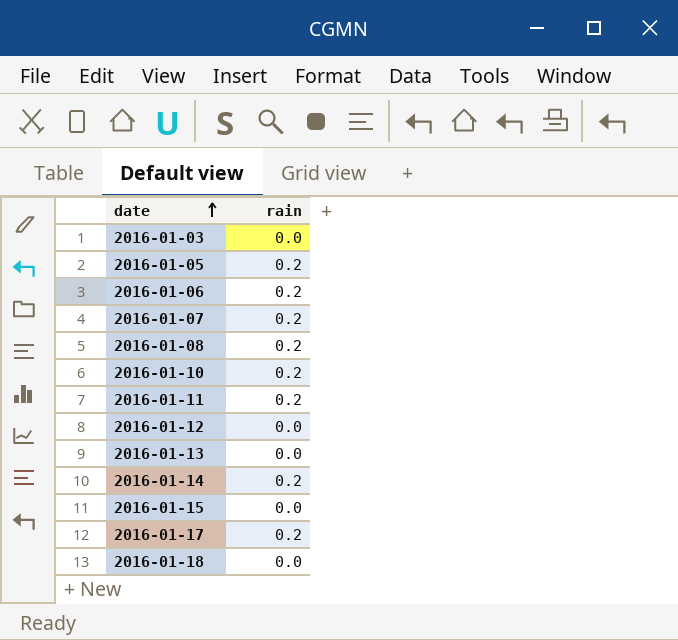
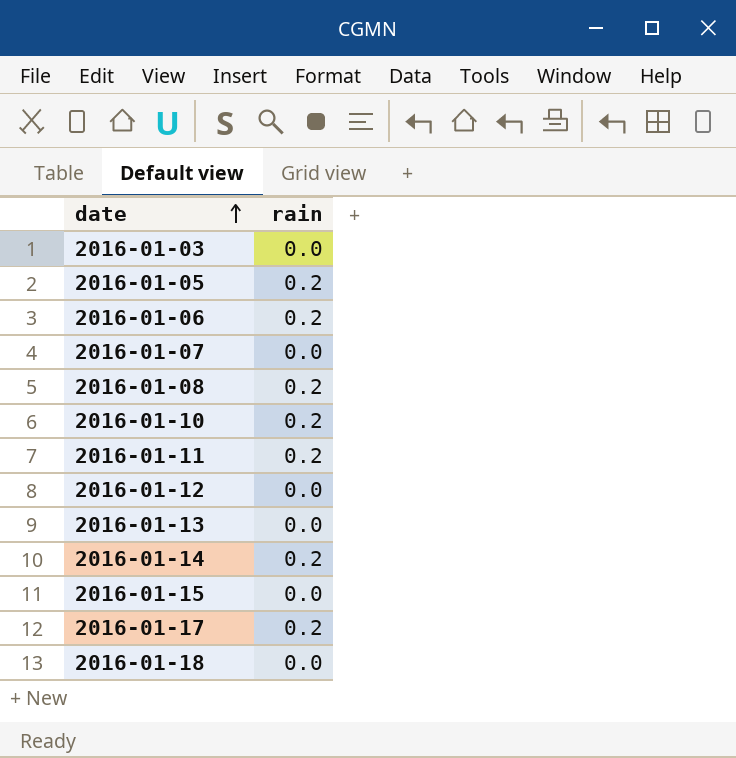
2016-01-07 | rain: 0.2 -> 0.0

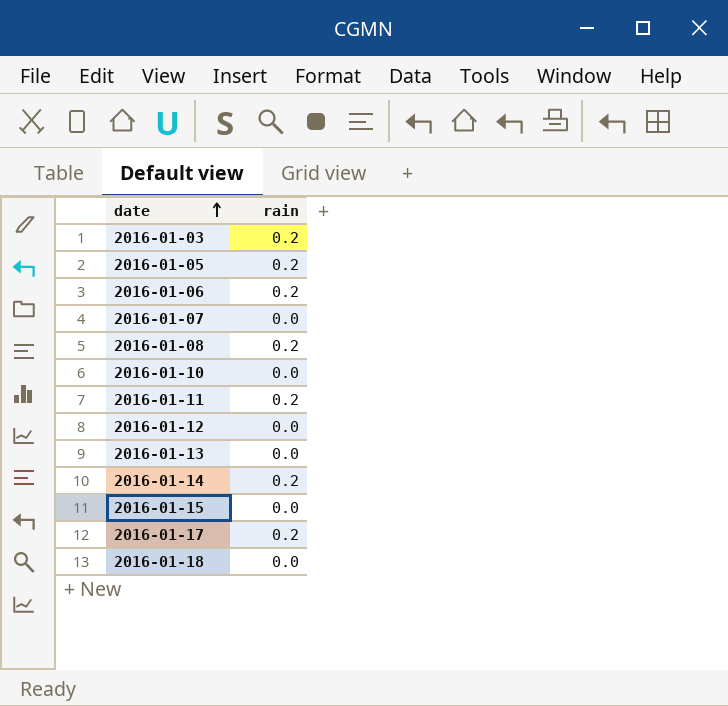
2016-01-03 | rain: 0.0 -> 0.2
2016-01-10 | rain: 0.2 -> 0.0

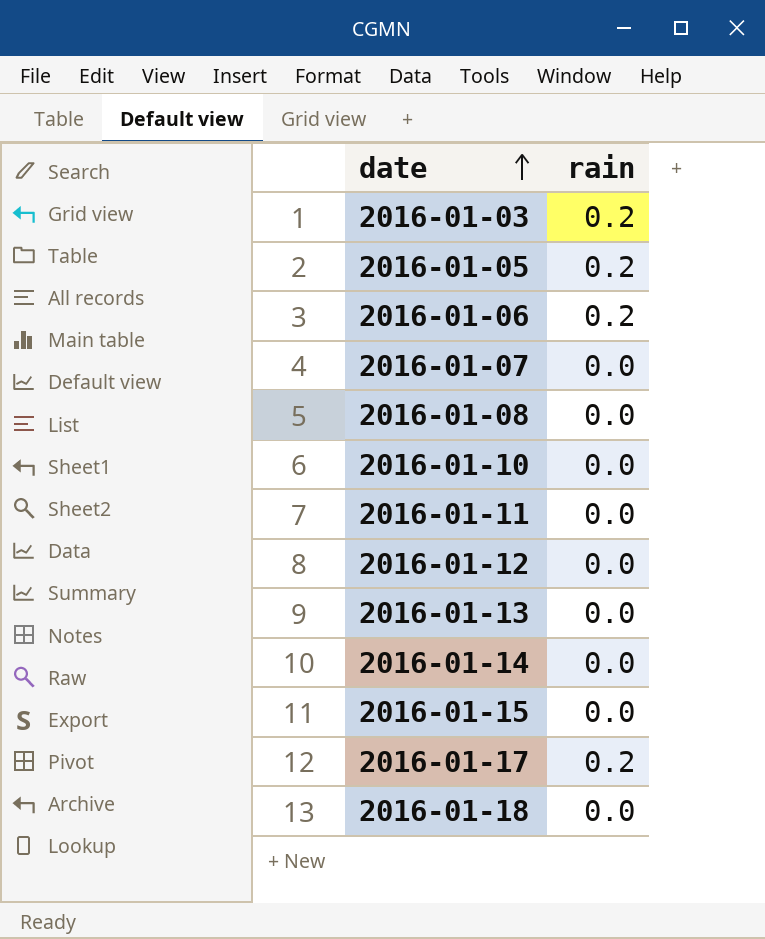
2016-01-08 | rain: 0.2 -> 0.0
2016-01-11 | rain: 0.2 -> 0.0
2016-01-14 | rain: 0.2 -> 0.0

